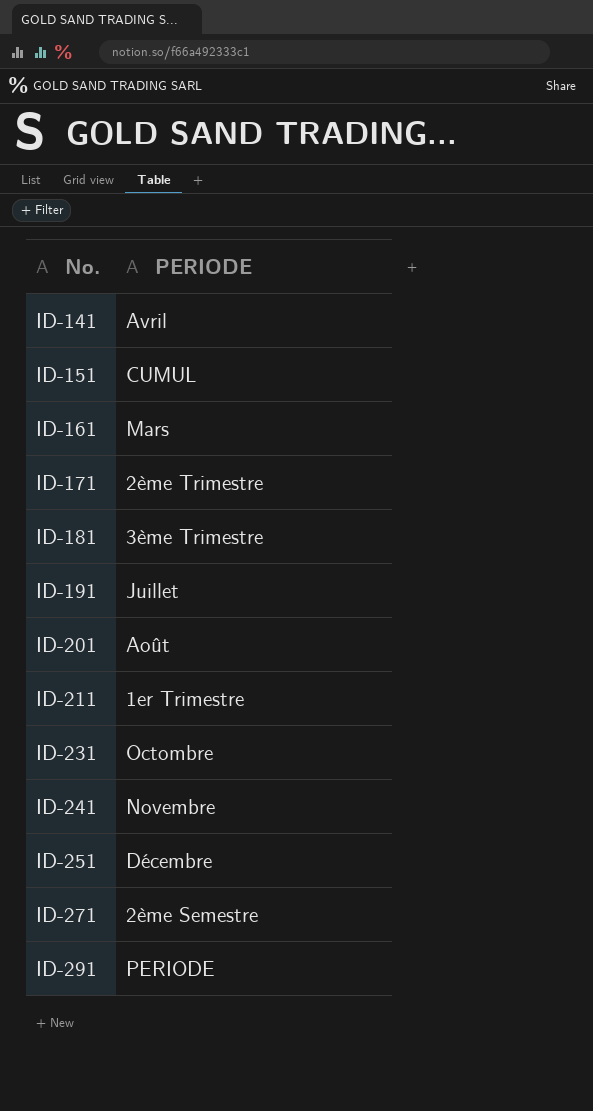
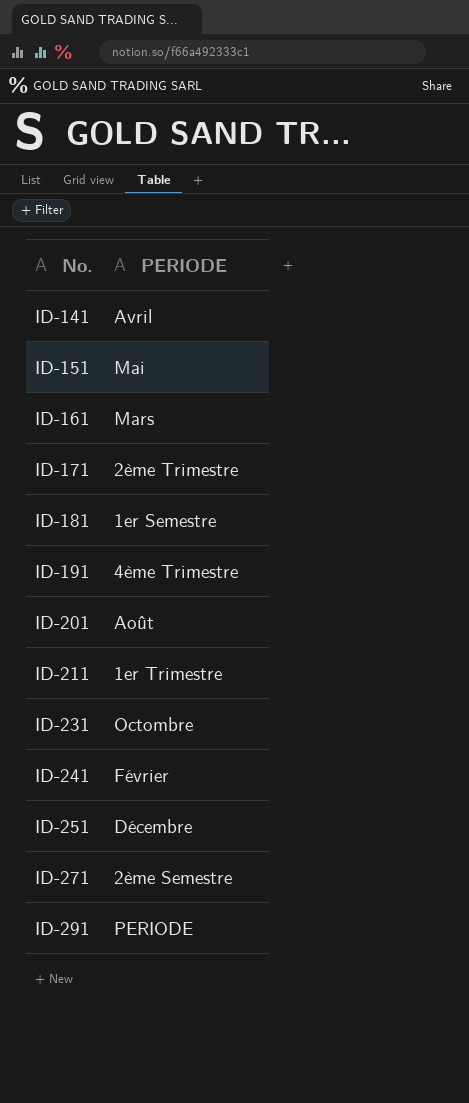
ID-151 | PERIODE: CUMUL -> Mai
ID-181 | PERIODE: 3ème Trimestre -> 1er Semestre
ID-191 | PERIODE: Juillet -> 4ème Trimestre
ID-241 | PERIODE: Novembre -> Février

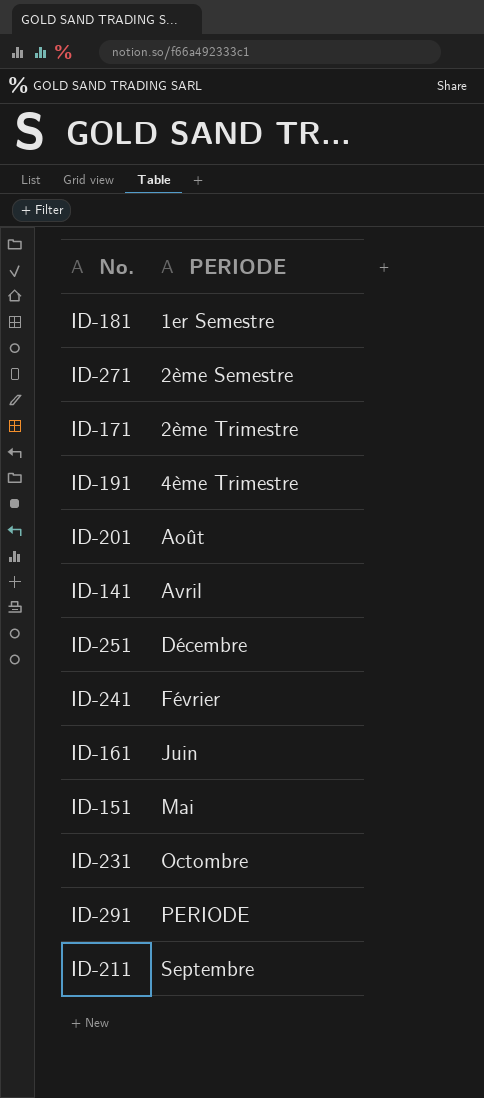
row order: No. ascending -> PERIODE ascending
ID-161 | PERIODE: Mars -> Juin
ID-211 | PERIODE: 1er Trimestre -> Septembre

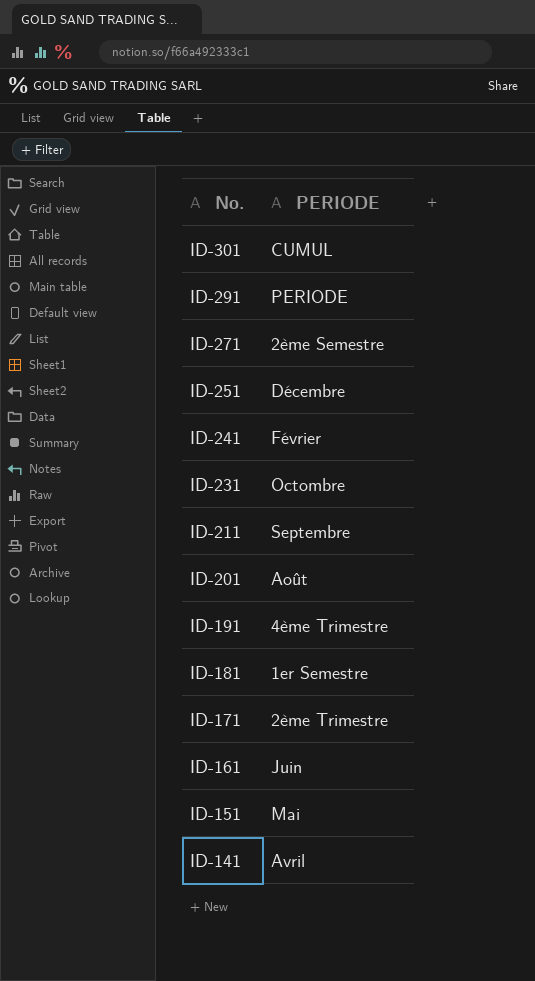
row order: PERIODE ascending -> No. descending
row ID-301: none -> CUMUL

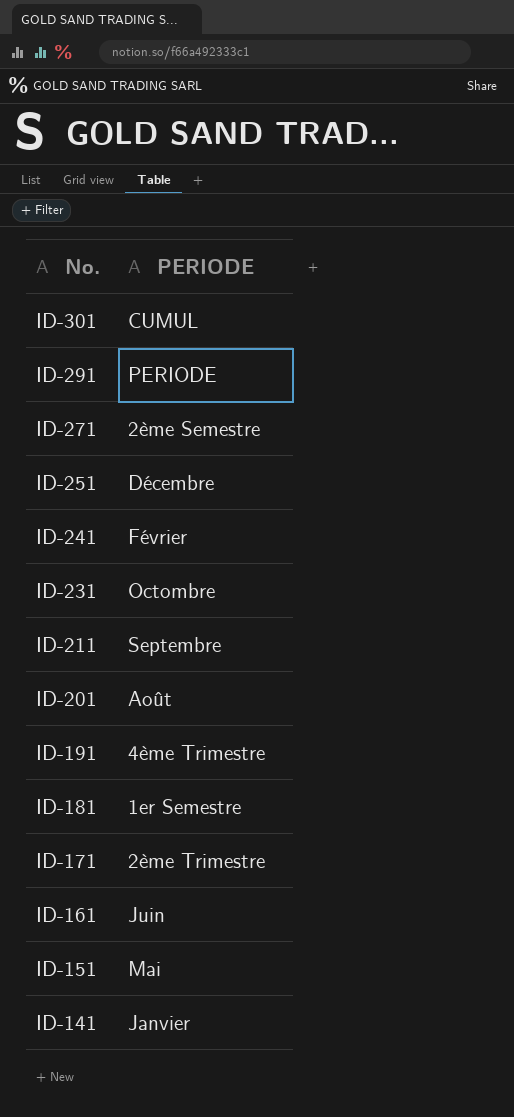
ID-141 | PERIODE: Avril -> Janvier

